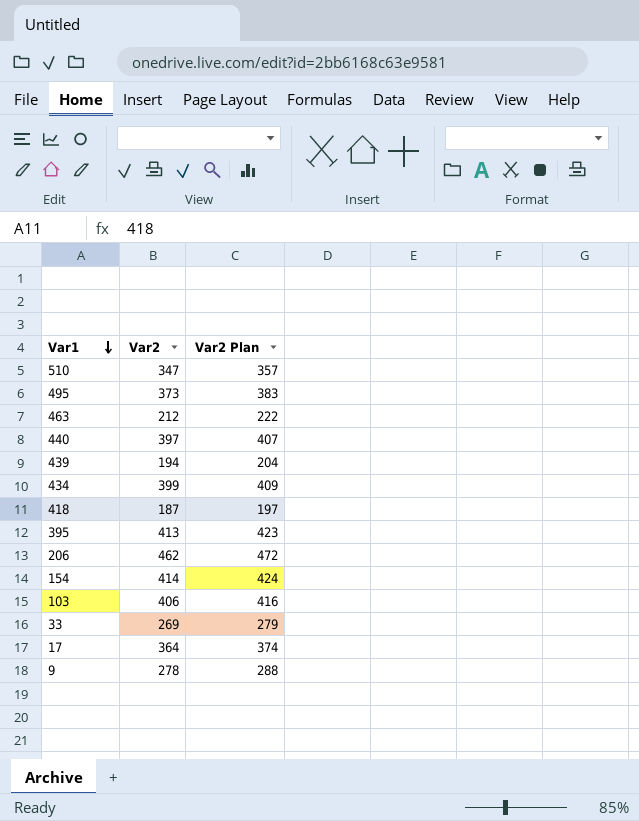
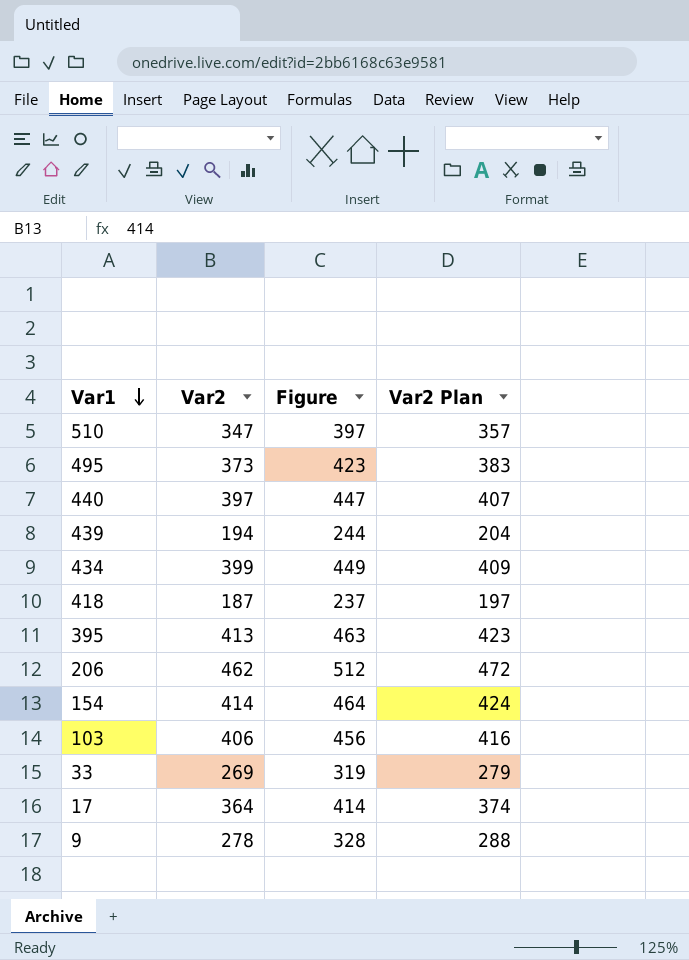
column Figure | formula: none -> [Var2] + 50
row 463: 212 | 222 -> none

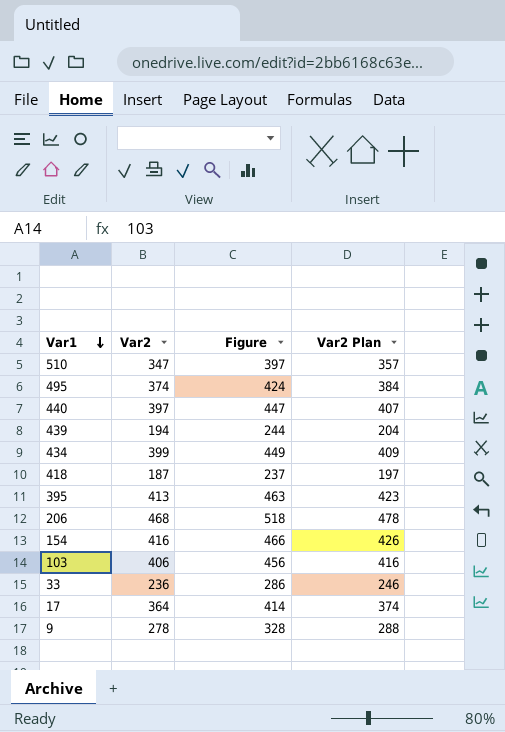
495 | Var2: 373 -> 374
495 | Figure: 423 -> 424
495 | Var2 Plan: 383 -> 384
206 | Var2: 462 -> 468
206 | Figure: 512 -> 518
206 | Var2 Plan: 472 -> 478
154 | Var2: 414 -> 416
154 | Figure: 464 -> 466
154 | Var2 Plan: 424 -> 426
33 | Var2: 269 -> 236
33 | Figure: 319 -> 286
33 | Var2 Plan: 279 -> 246

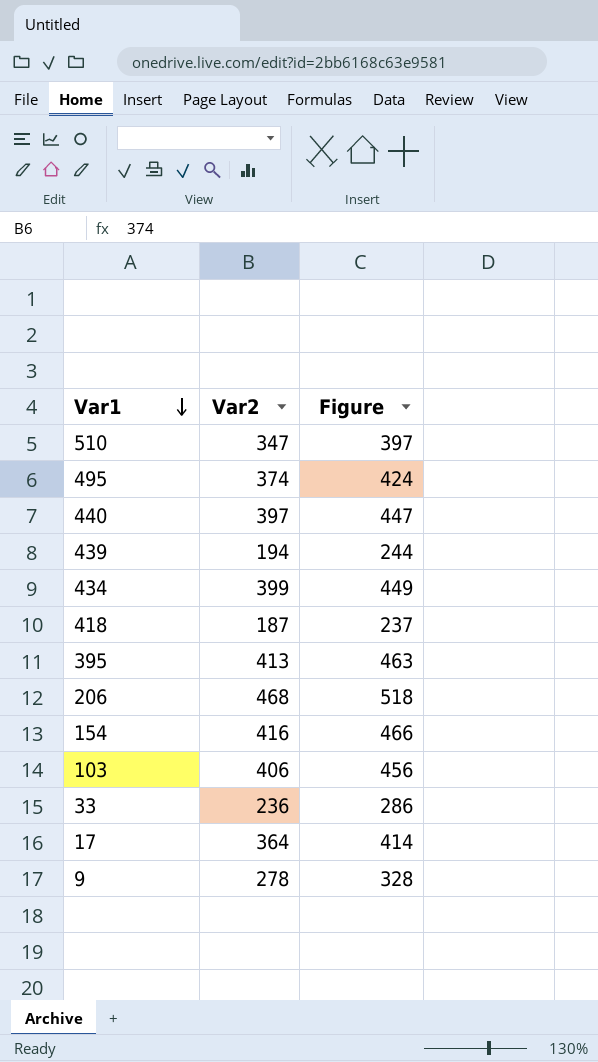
column Var2 Plan | formula: [Var2] + 10 -> none

